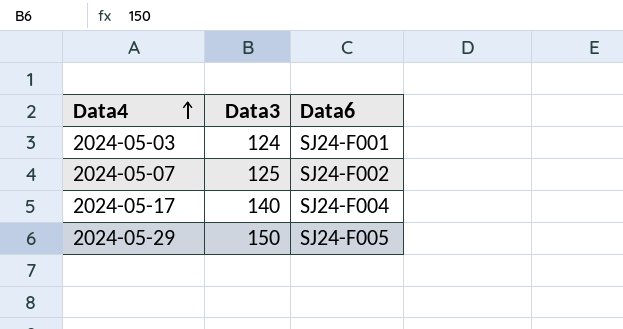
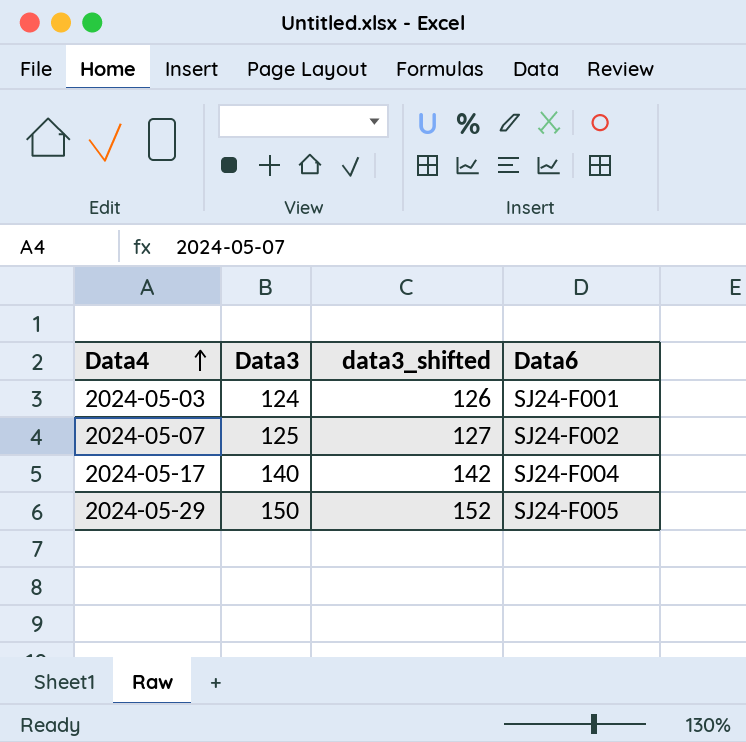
column data3_shifted | formula: none -> [Data3] + 2

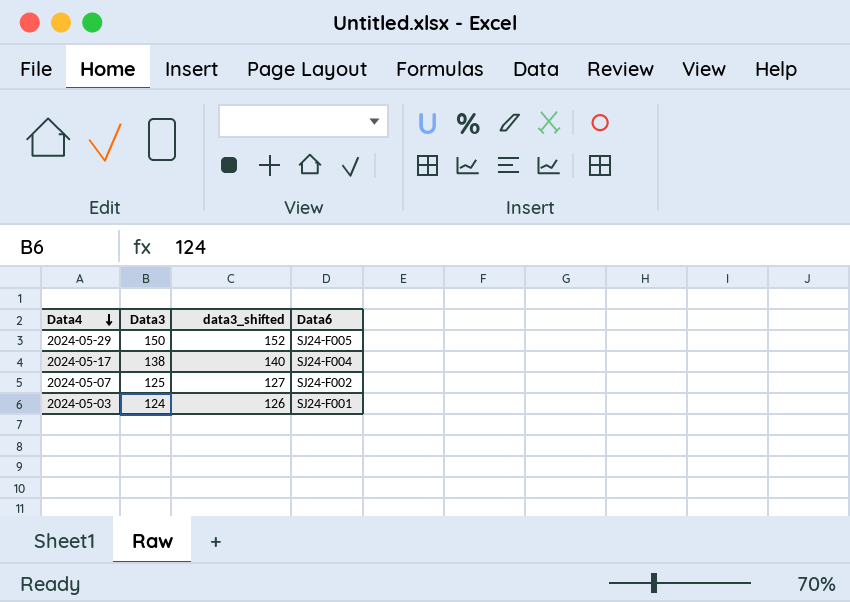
row order: Data4 ascending -> Data4 descending
2024-05-17 | Data3: 140 -> 138
2024-05-17 | data3_shifted: 142 -> 140

